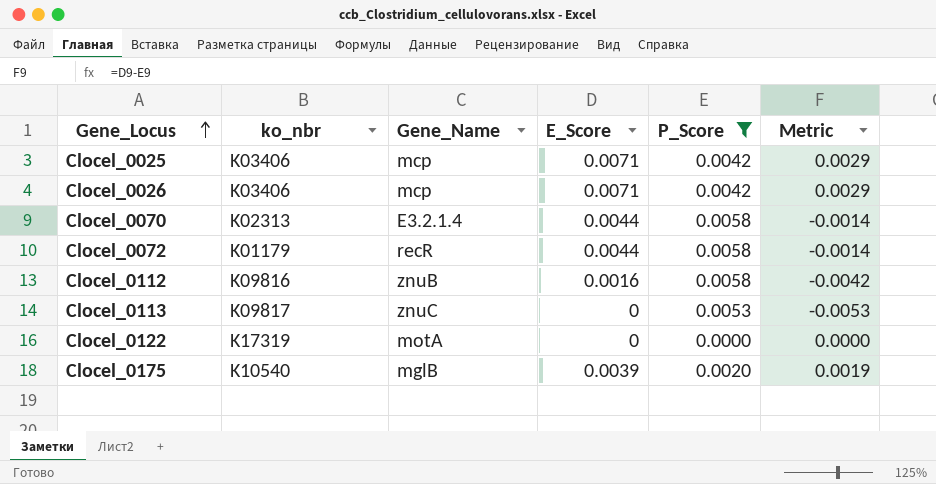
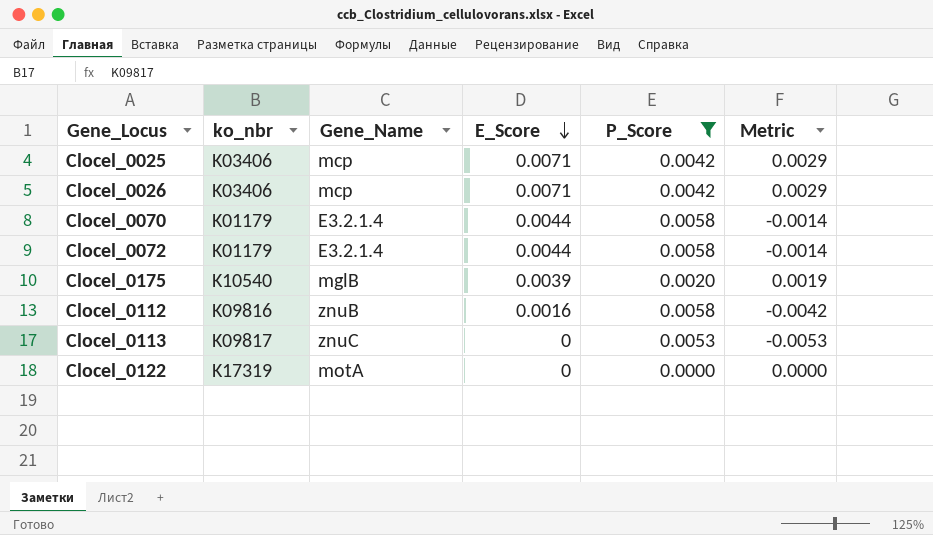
row order: Gene_Locus ascending -> E_Score descending
Clocel_0070 | ko_nbr: K02313 -> K01179
Clocel_0072 | Gene_Name: recR -> E3.2.1.4

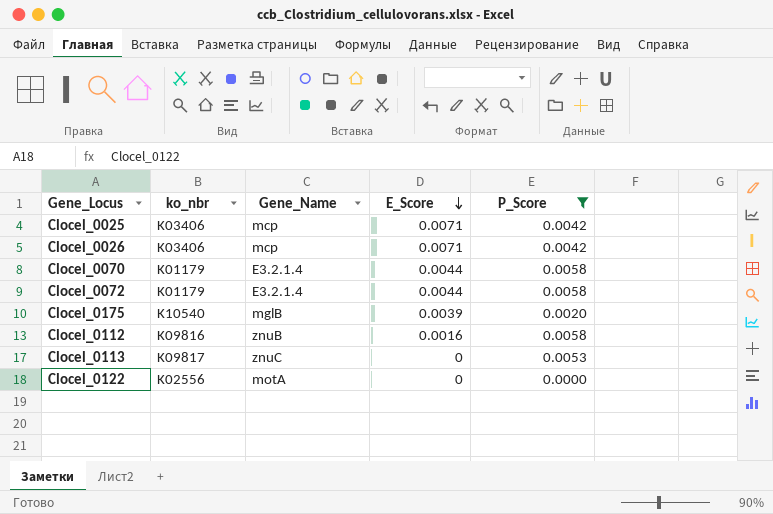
column Metric | formula: [E_Score] - [P_Score] -> none
Clocel_0122 | ko_nbr: K17319 -> K02556

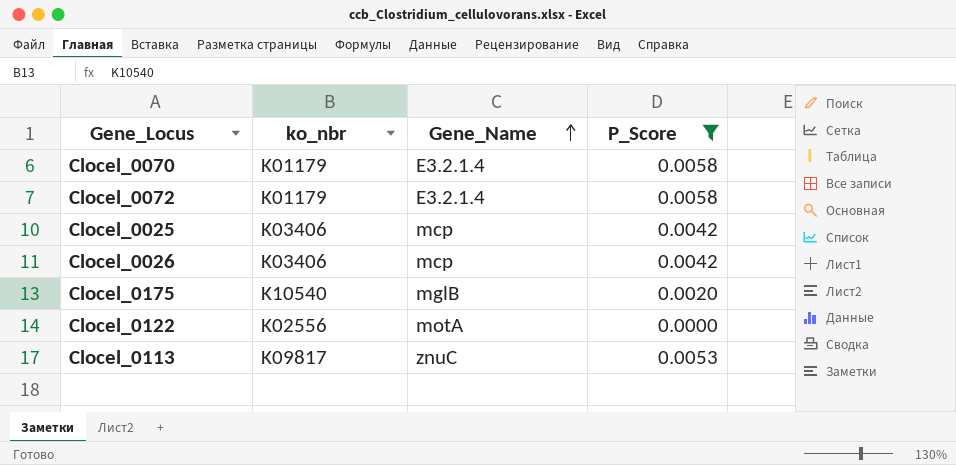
row order: E_Score descending -> Gene_Name ascending
column E_Score | position: 4 -> none
row Clocel_0112: K09816 | znuB | 0.0016 | 0.0058 -> none

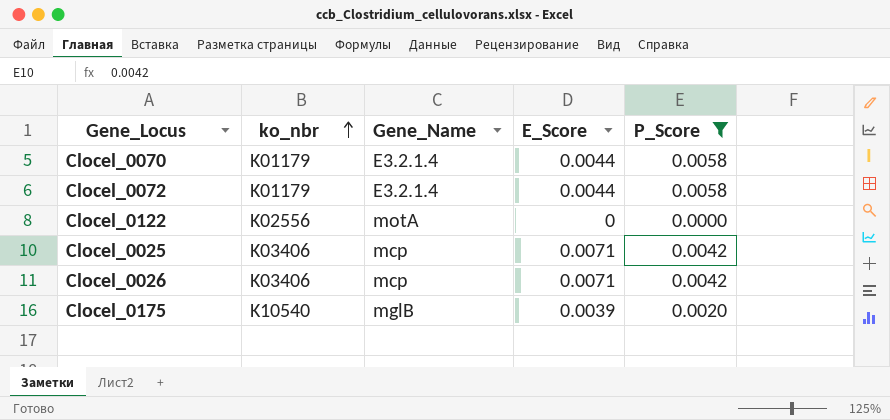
row order: Gene_Name ascending -> ko_nbr ascending
column E_Score | position: none -> 4
row Clocel_0113: K09817 | znuC | 0.0053 -> none

